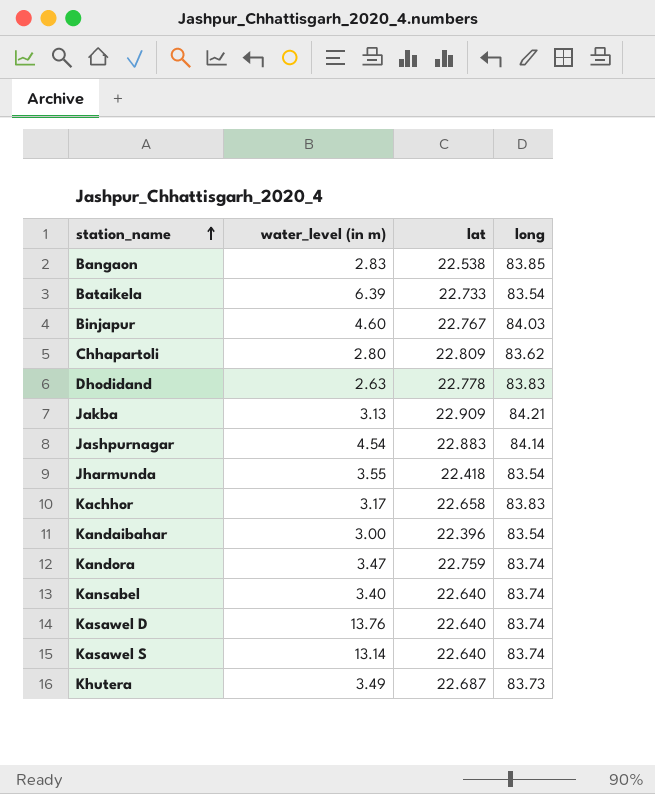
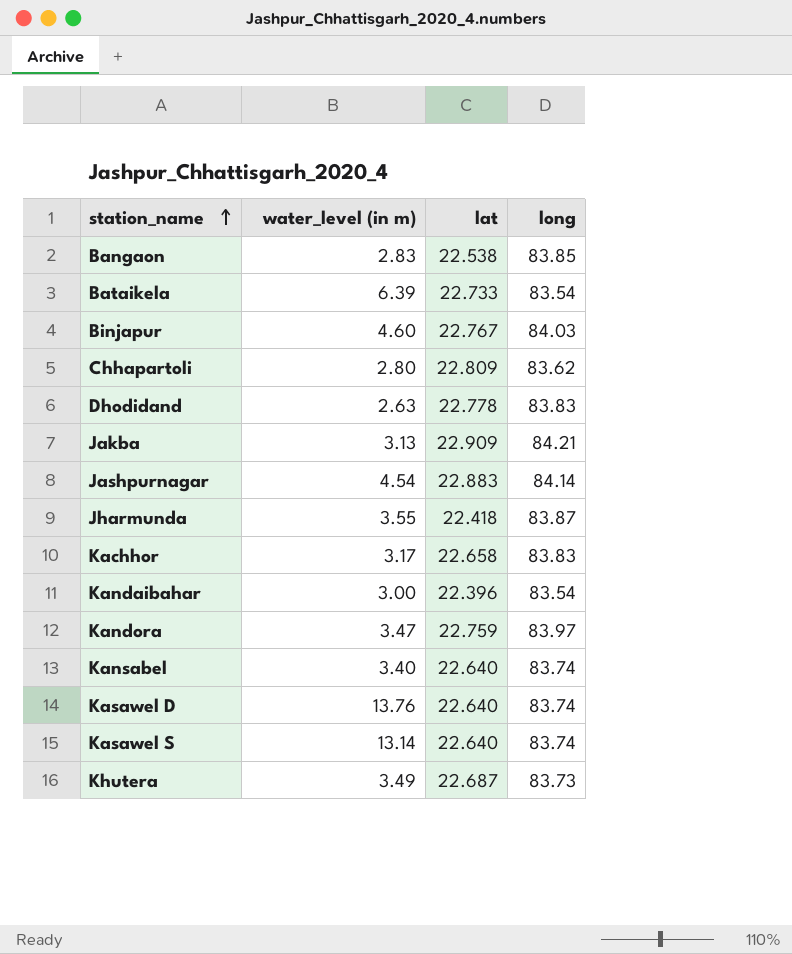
Jharmunda | long: 83.54 -> 83.87
Kandora | long: 83.74 -> 83.97

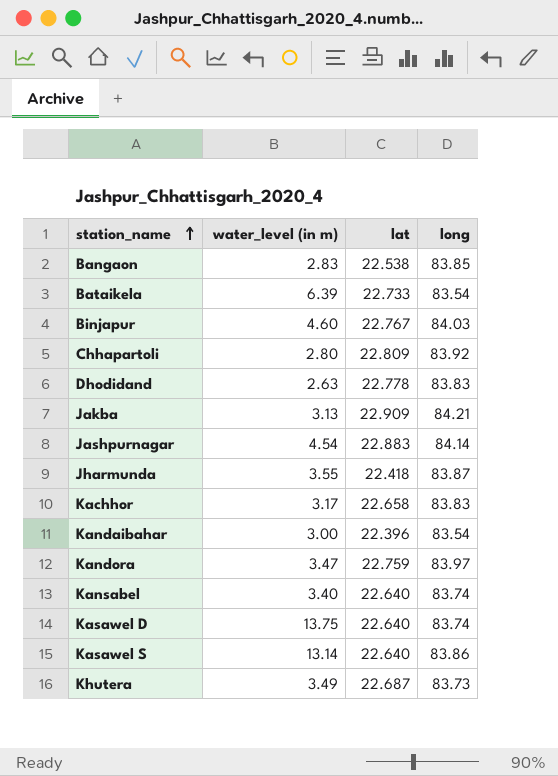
Chhapartoli | long: 83.62 -> 83.92
Kasawel D | water_level (in m): 13.76 -> 13.75
Kasawel S | long: 83.74 -> 83.86

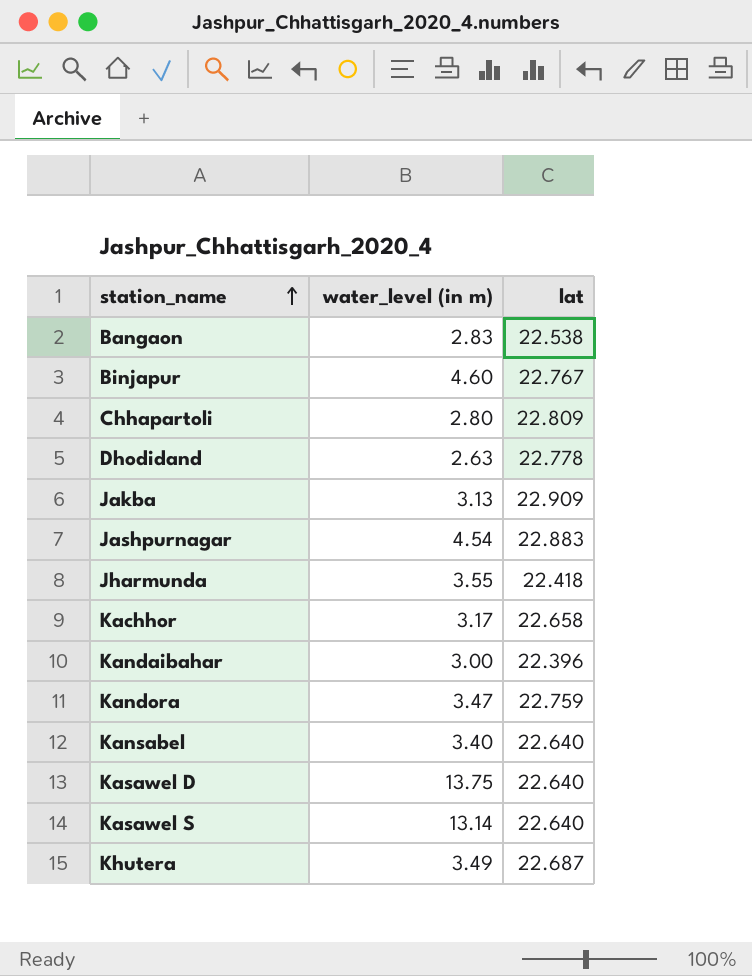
column long | position: 4 -> none
row Bataikela: 6.39 | 22.733 | 83.54 -> none

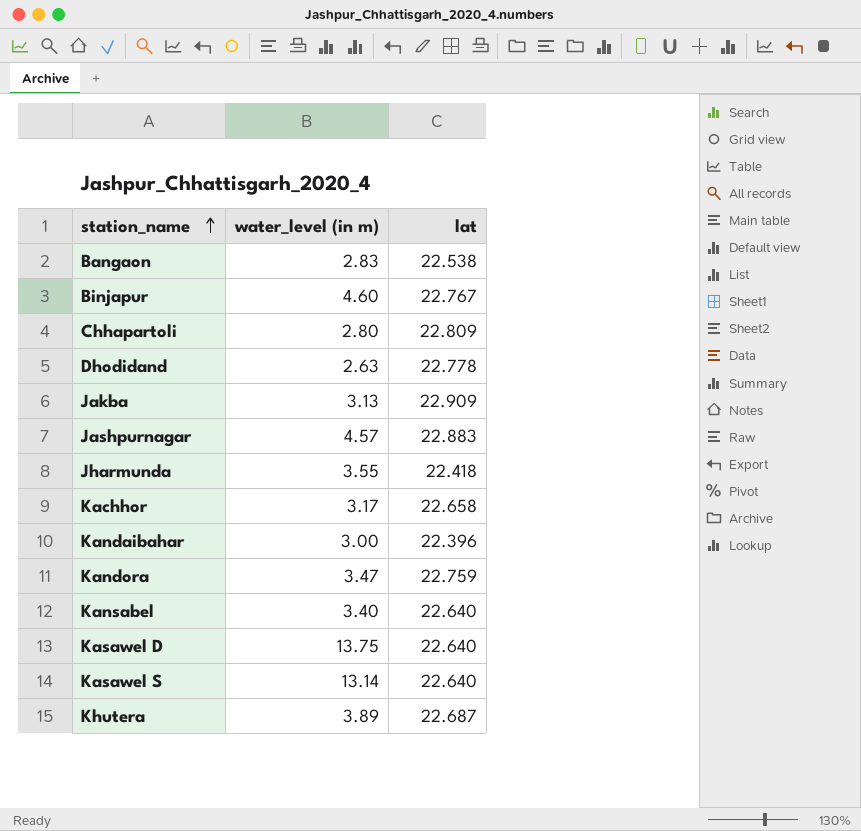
Jashpurnagar | water_level (in m): 4.54 -> 4.57
Khutera | water_level (in m): 3.49 -> 3.89

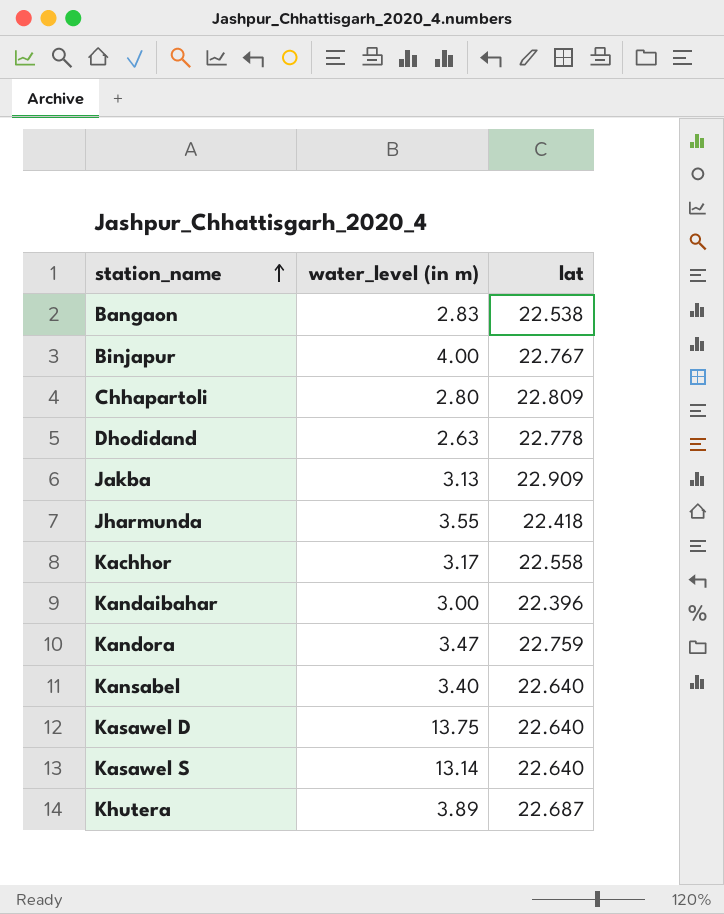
row Jashpurnagar: 4.57 | 22.883 -> none
Binjapur | water_level (in m): 4.60 -> 4.00
Kachhor | lat: 22.658 -> 22.558

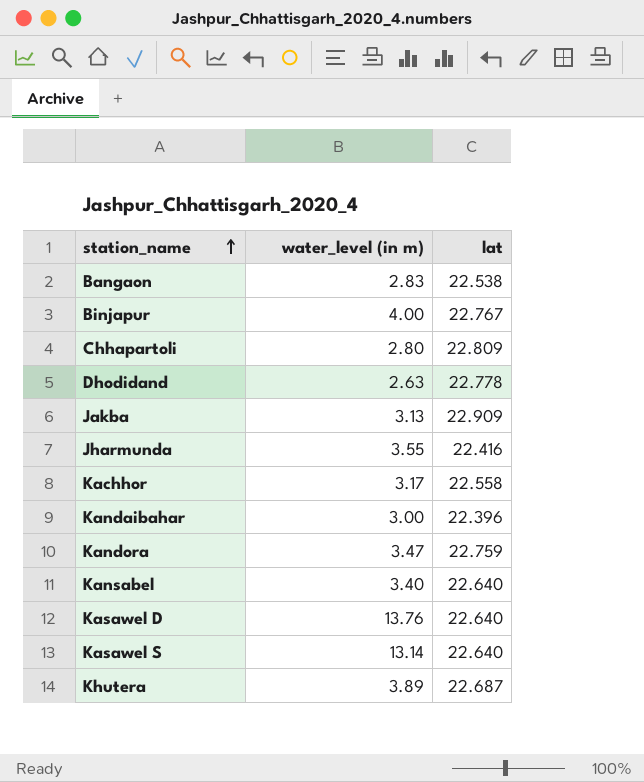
Jharmunda | lat: 22.418 -> 22.416
Kasawel D | water_level (in m): 13.75 -> 13.76

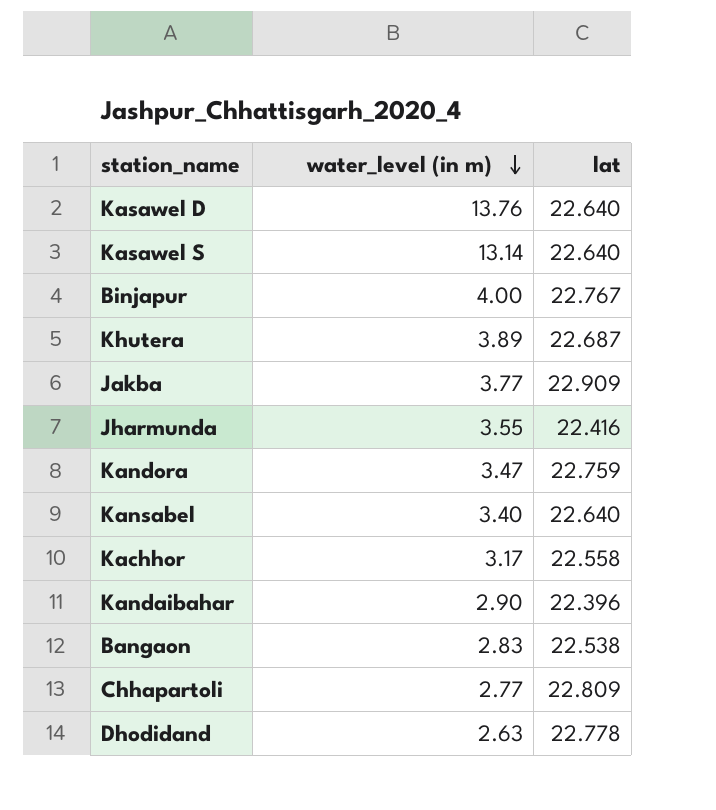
row order: station_name ascending -> water_level (in m) descending
Jakba | water_level (in m): 3.13 -> 3.77
Kandaibahar | water_level (in m): 3.00 -> 2.90
Chhapartoli | water_level (in m): 2.80 -> 2.77

